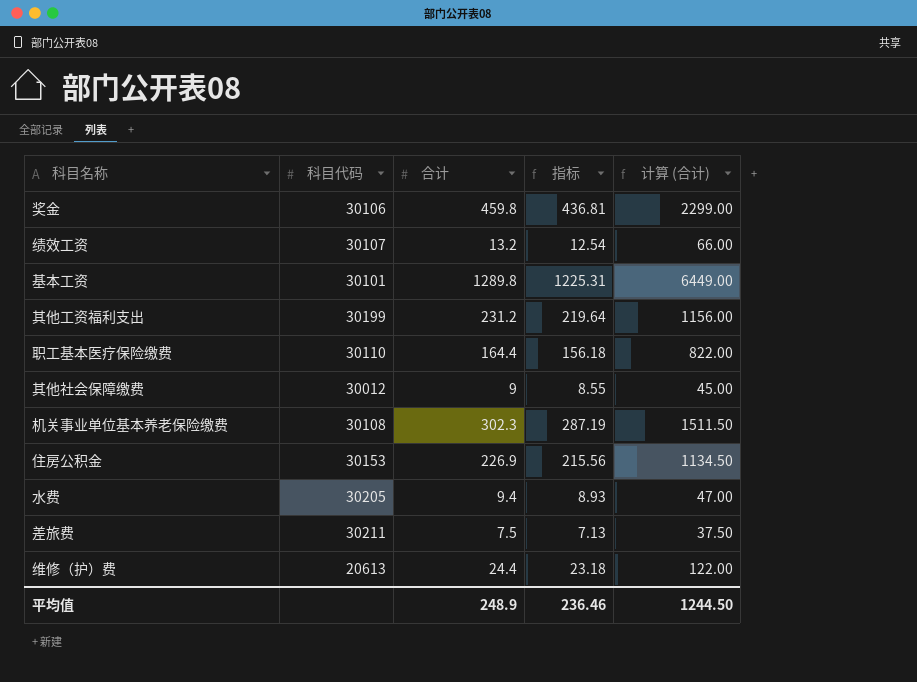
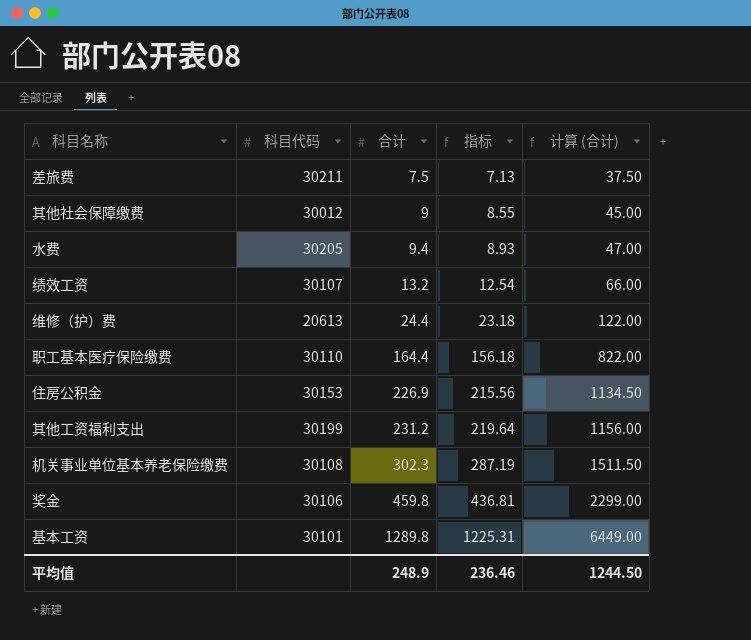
row order: none -> 合计 ascending

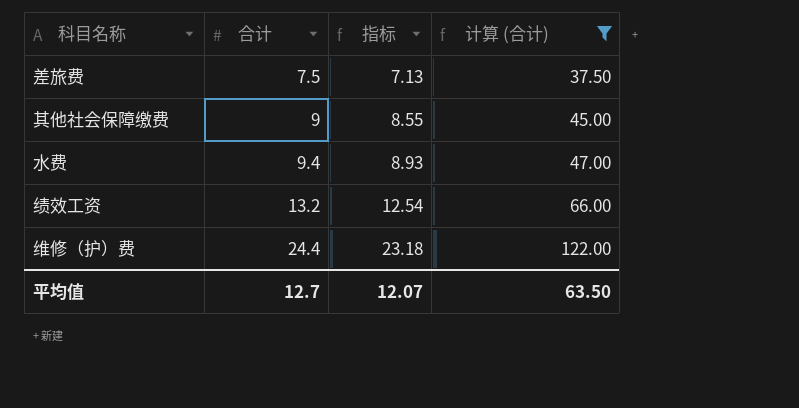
filter: none -> 计算 (合计) <= 122.00
column 科目代码 | position: 2 -> none
平均值 | 合计: 248.9 -> 12.7
平均值 | 指标: 236.46 -> 12.07
平均值 | 计算 (合计): 1244.50 -> 63.50

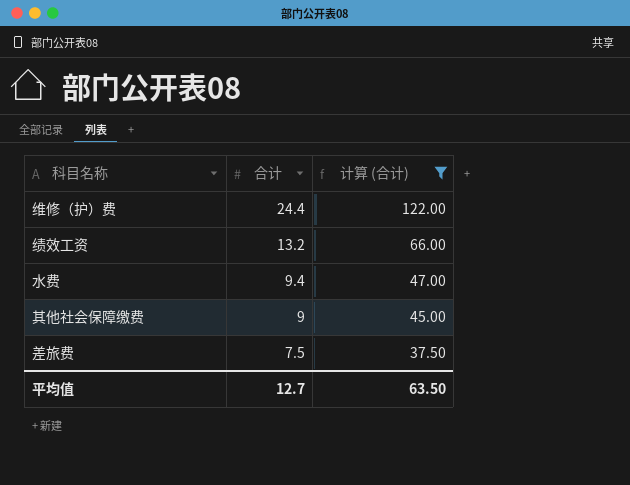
row order: 合计 ascending -> 合计 descending
column 指标 | formula: [合计] * 0.95 -> none

